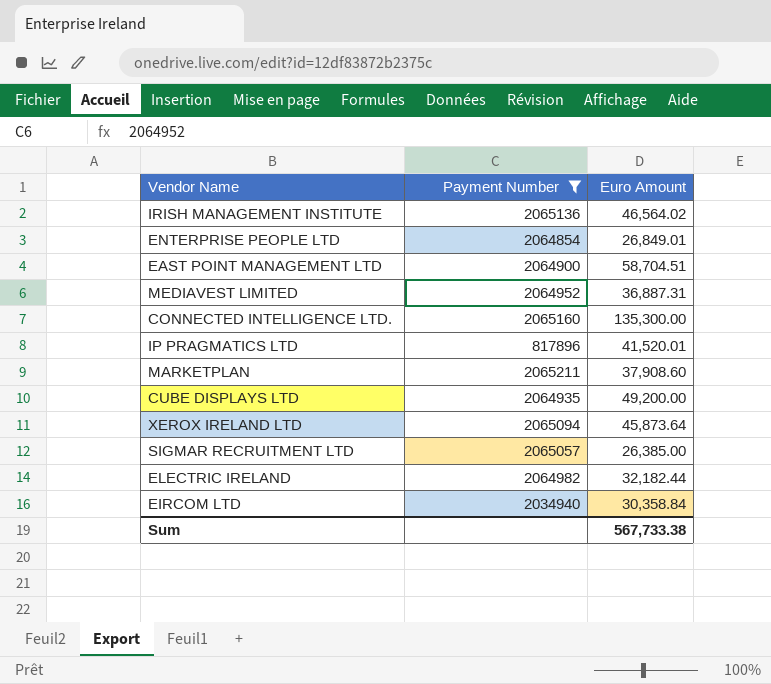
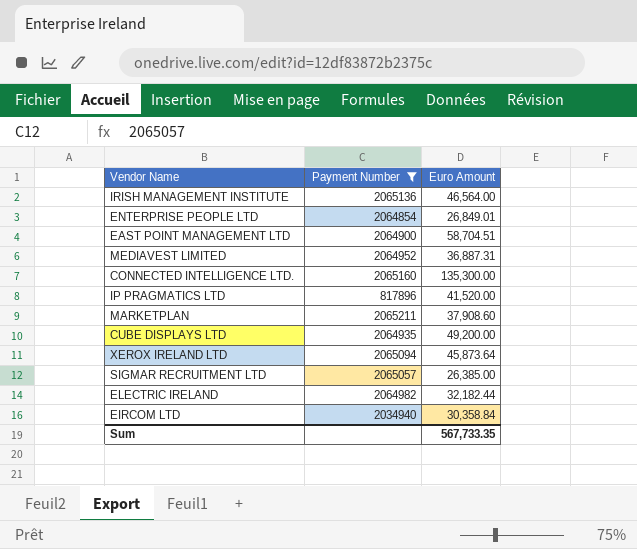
IRISH MANAGEMENT INSTITUTE | Euro Amount: 46,564.02 -> 46,564.00
IP PRAGMATICS LTD | Euro Amount: 41,520.01 -> 41,520.00
Sum | Euro Amount: 567,733.38 -> 567,733.35

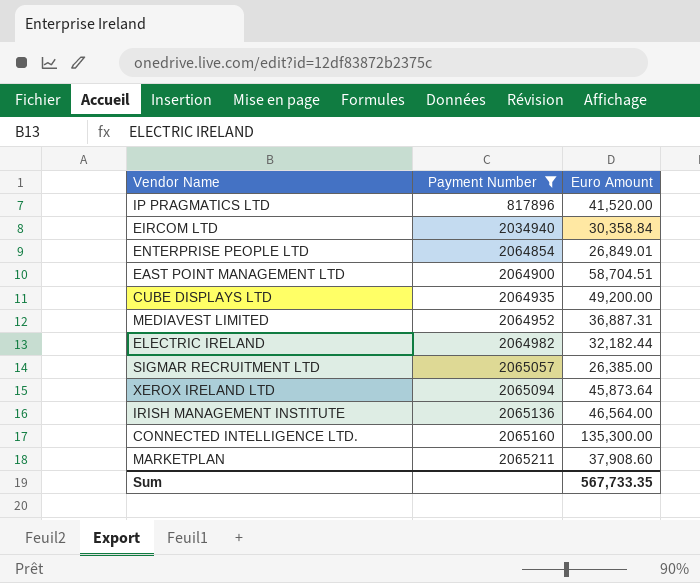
row order: none -> Payment Number ascending

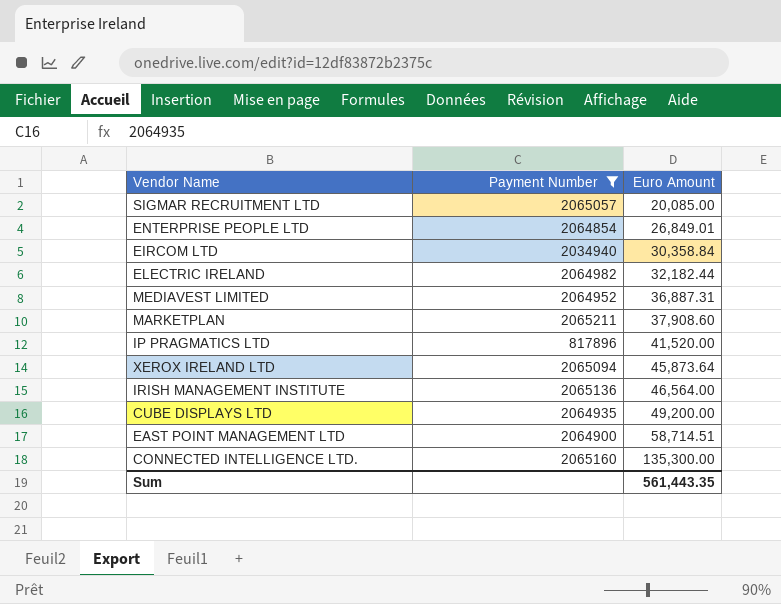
row order: Payment Number ascending -> Euro Amount ascending
SIGMAR RECRUITMENT LTD | Euro Amount: 26,385.00 -> 20,085.00
EAST POINT MANAGEMENT LTD | Euro Amount: 58,704.51 -> 58,714.51
Sum | Euro Amount: 567,733.35 -> 561,443.35

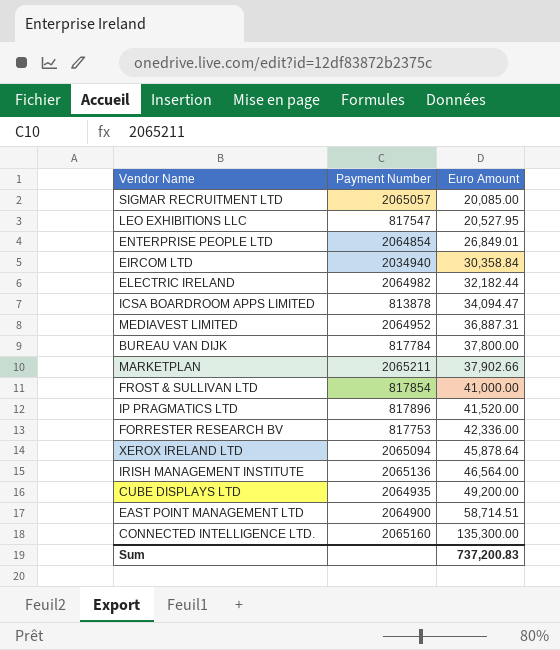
filter: Payment Number >= 817896 -> none
MARKETPLAN | Euro Amount: 37,908.60 -> 37,902.66
XEROX IRELAND LTD | Euro Amount: 45,873.64 -> 45,878.64
Sum | Euro Amount: 561,443.35 -> 737,200.83

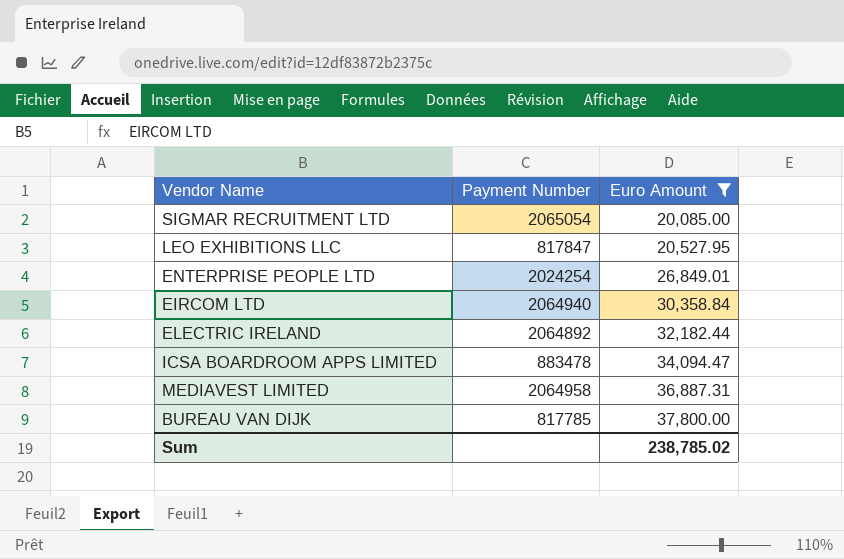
filter: none -> Euro Amount <= 37,800.00
SIGMAR RECRUITMENT LTD | Payment Number: 2065057 -> 2065054
LEO EXHIBITIONS LLC | Payment Number: 817547 -> 817847
ENTERPRISE PEOPLE LTD | Payment Number: 2064854 -> 2024254
EIRCOM LTD | Payment Number: 2034940 -> 2064940
ELECTRIC IRELAND | Payment Number: 2064982 -> 2064892
ICSA BOARDROOM APPS LIMITED | Payment Number: 813878 -> 883478
MEDIAVEST LIMITED | Payment Number: 2064952 -> 2064958
BUREAU VAN DIJK | Payment Number: 817784 -> 817785
Sum | Euro Amount: 737,200.83 -> 238,785.02

